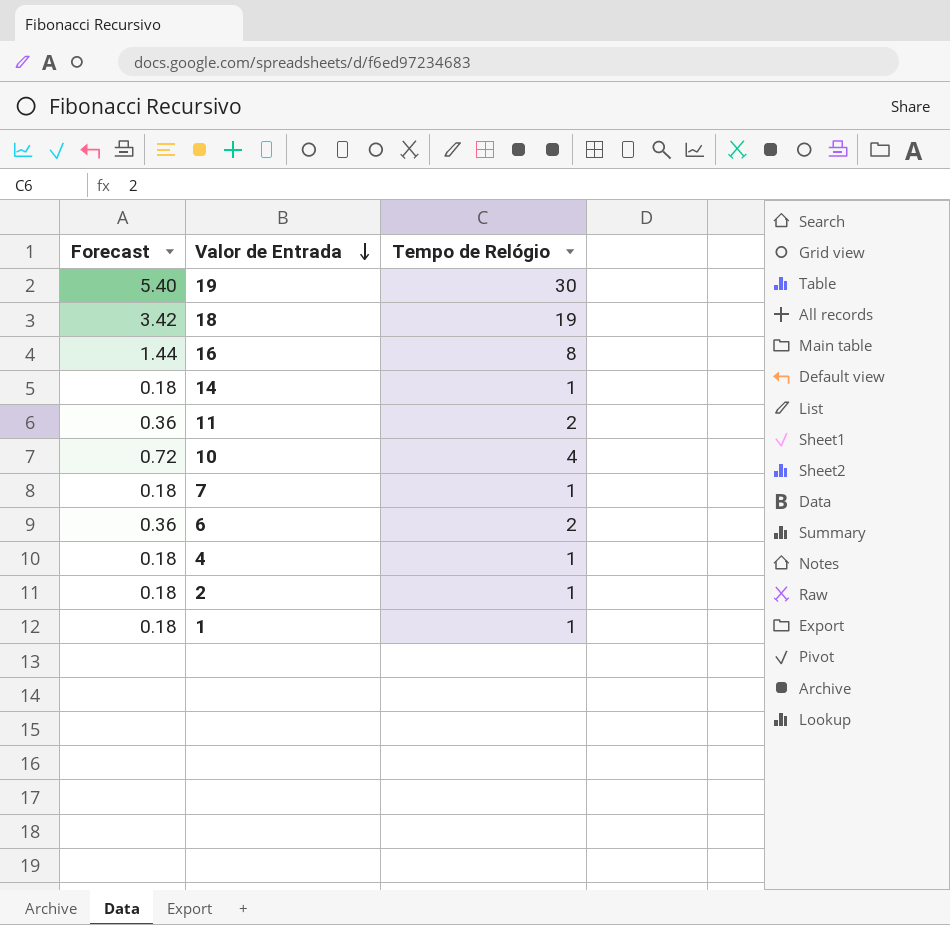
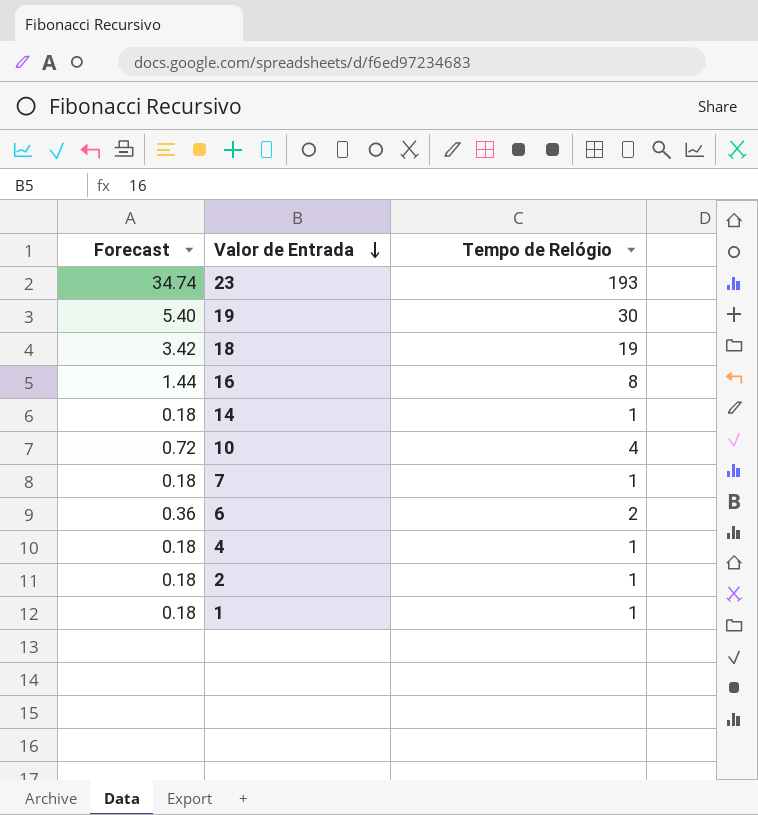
row 11: 0.36 | 2 -> none
row 23: none -> 34.74 | 193

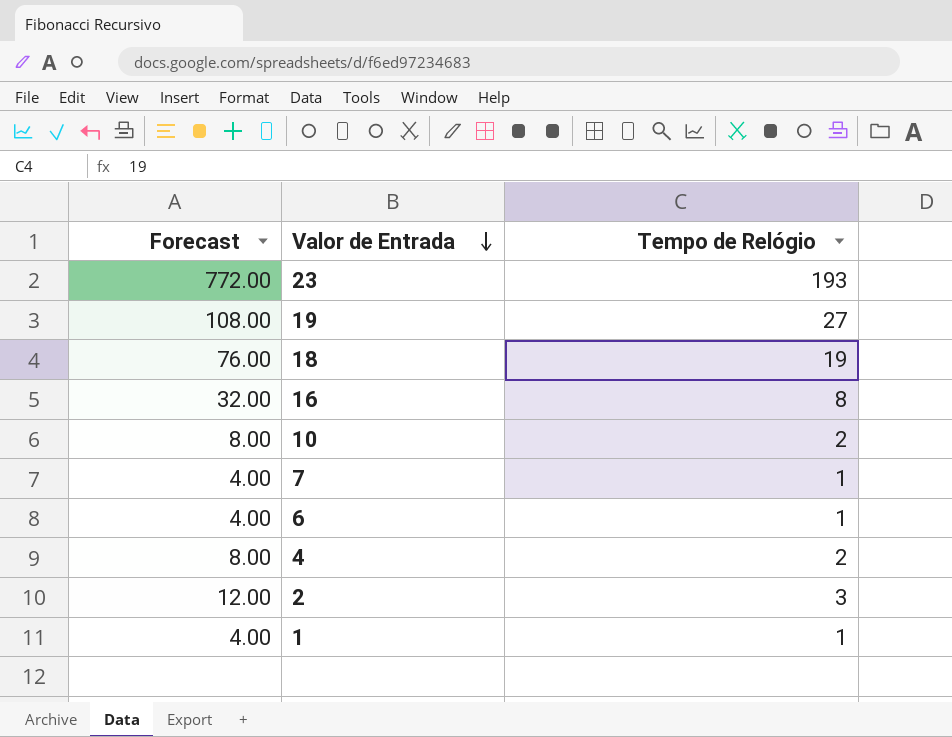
column Forecast | formula: [Tempo de Relógio] * 0.18 -> [Tempo de Relógio] * 4
row 14: 0.18 | 1 -> none
19 | Tempo de Relógio: 30 -> 27
10 | Tempo de Relógio: 4 -> 2
6 | Tempo de Relógio: 2 -> 1
4 | Tempo de Relógio: 1 -> 2
2 | Tempo de Relógio: 1 -> 3

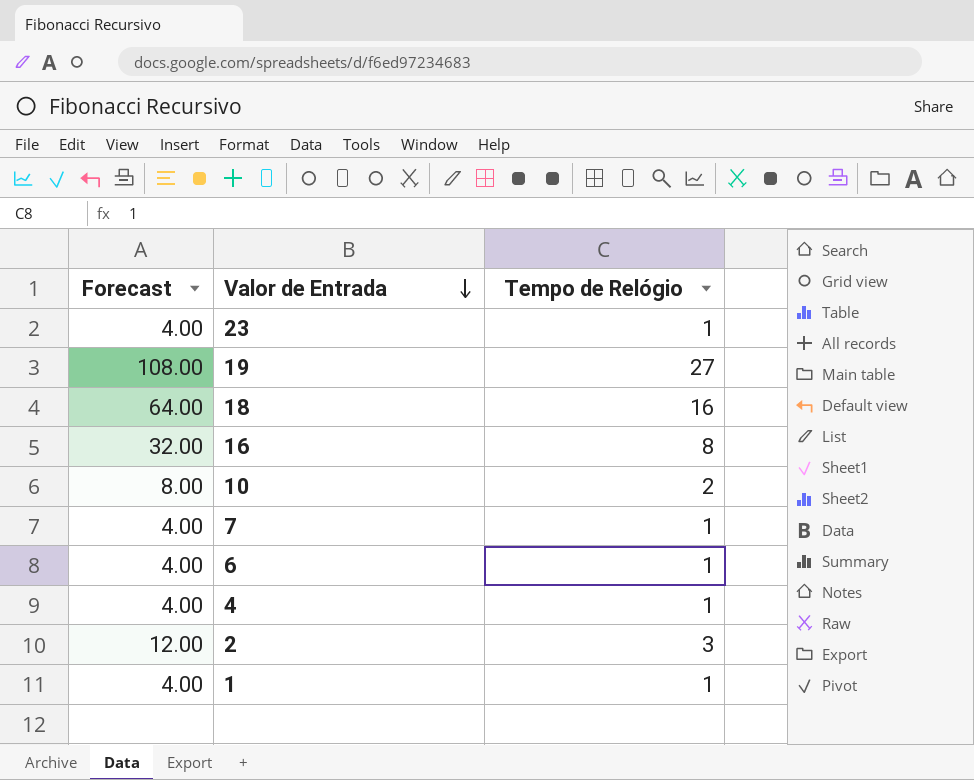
23 | Forecast: 772.00 -> 4.00
23 | Tempo de Relógio: 193 -> 1
18 | Forecast: 76.00 -> 64.00
18 | Tempo de Relógio: 19 -> 16
4 | Forecast: 8.00 -> 4.00
4 | Tempo de Relógio: 2 -> 1

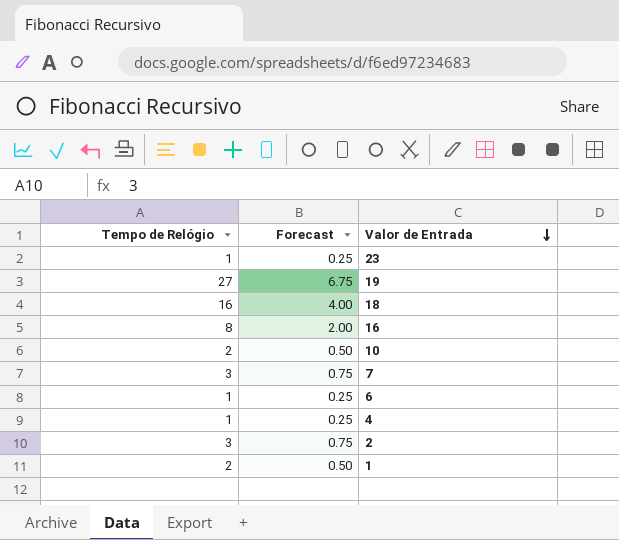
column Tempo de Relógio | position: 3 -> 1
column Forecast | formula: [Tempo de Relógio] * 4 -> [Tempo de Relógio] * 0.25
7 | Tempo de Relógio: 1 -> 3
1 | Tempo de Relógio: 1 -> 2

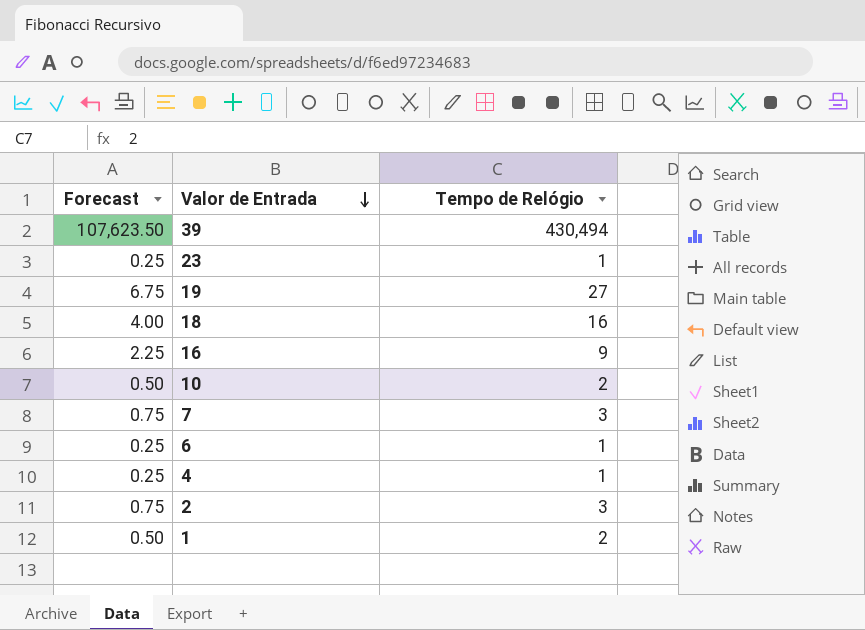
column Tempo de Relógio | position: 1 -> 3
row 39: none -> 107,623.50 | 430,494
16 | Forecast: 2.00 -> 2.25
16 | Tempo de Relógio: 8 -> 9

